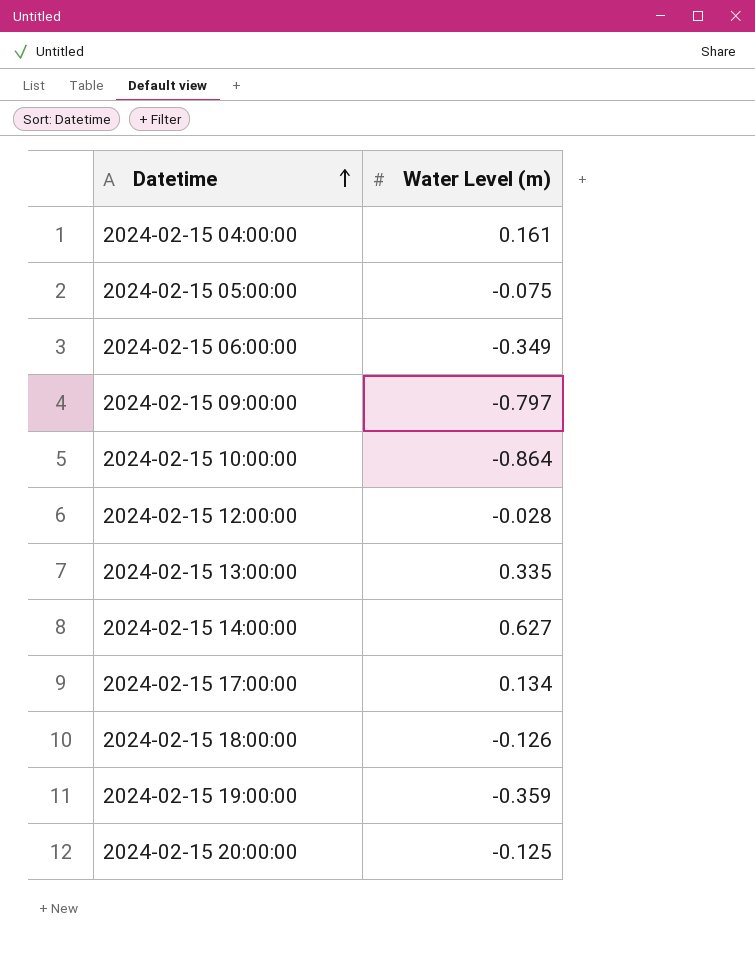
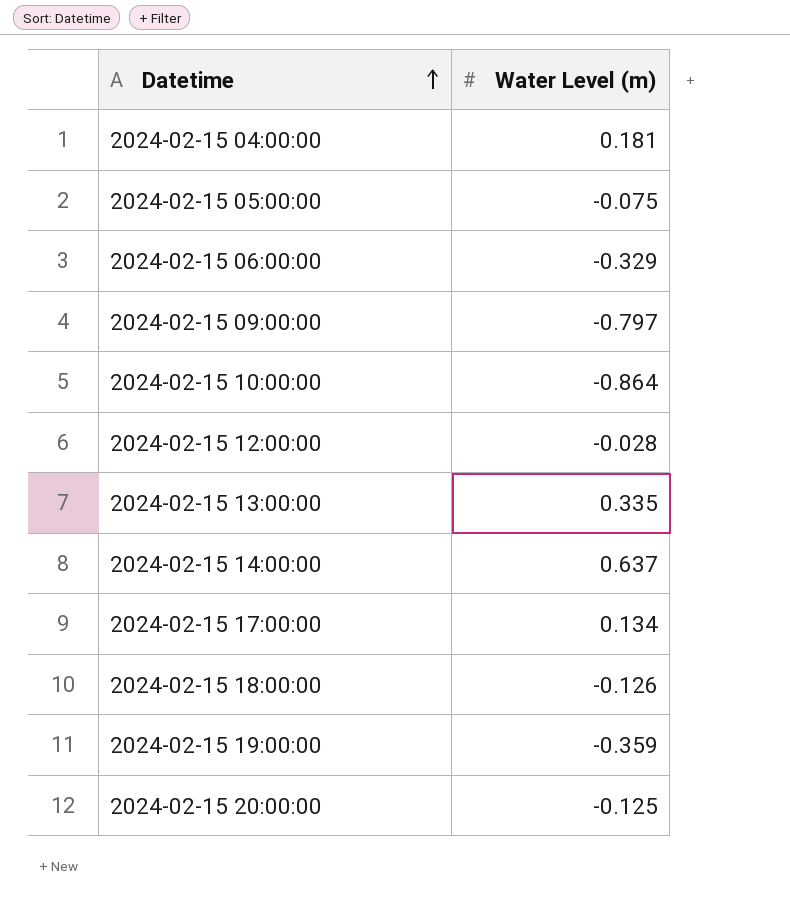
2024-02-15 04:00:00 | Water Level (m): 0.161 -> 0.181
2024-02-15 06:00:00 | Water Level (m): -0.349 -> -0.329
2024-02-15 14:00:00 | Water Level (m): 0.627 -> 0.637

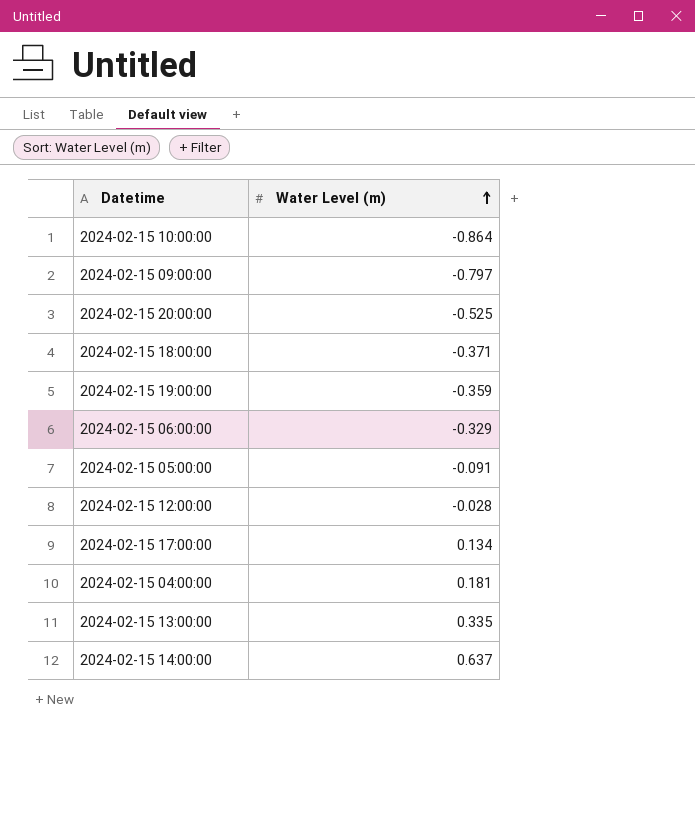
row order: Datetime ascending -> Water Level (m) ascending
2024-02-15 20:00:00 | Water Level (m): -0.125 -> -0.525
2024-02-15 18:00:00 | Water Level (m): -0.126 -> -0.371
2024-02-15 05:00:00 | Water Level (m): -0.075 -> -0.091

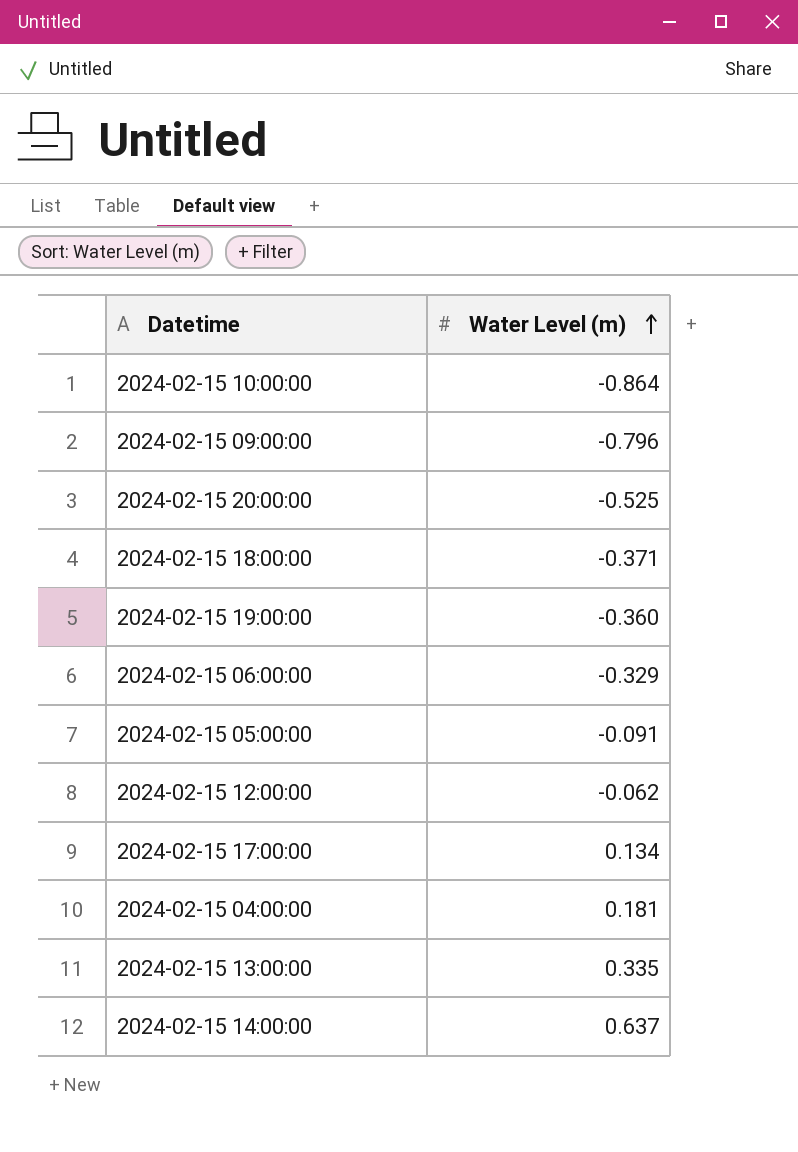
2024-02-15 09:00:00 | Water Level (m): -0.797 -> -0.796
2024-02-15 19:00:00 | Water Level (m): -0.359 -> -0.360
2024-02-15 12:00:00 | Water Level (m): -0.028 -> -0.062

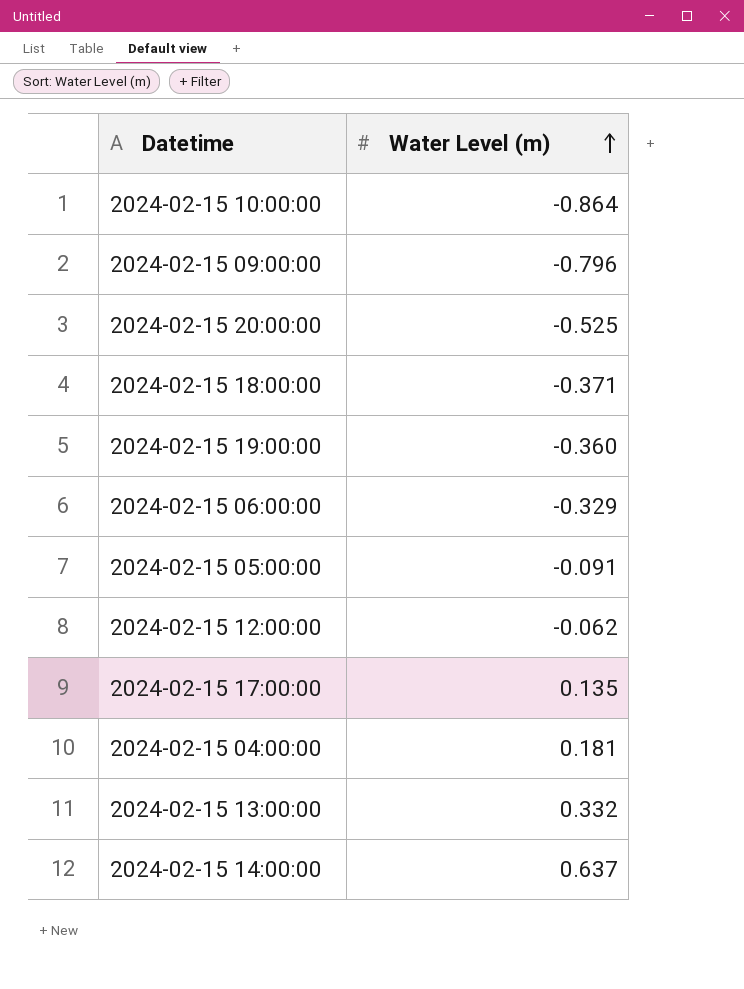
2024-02-15 17:00:00 | Water Level (m): 0.134 -> 0.135
2024-02-15 13:00:00 | Water Level (m): 0.335 -> 0.332

